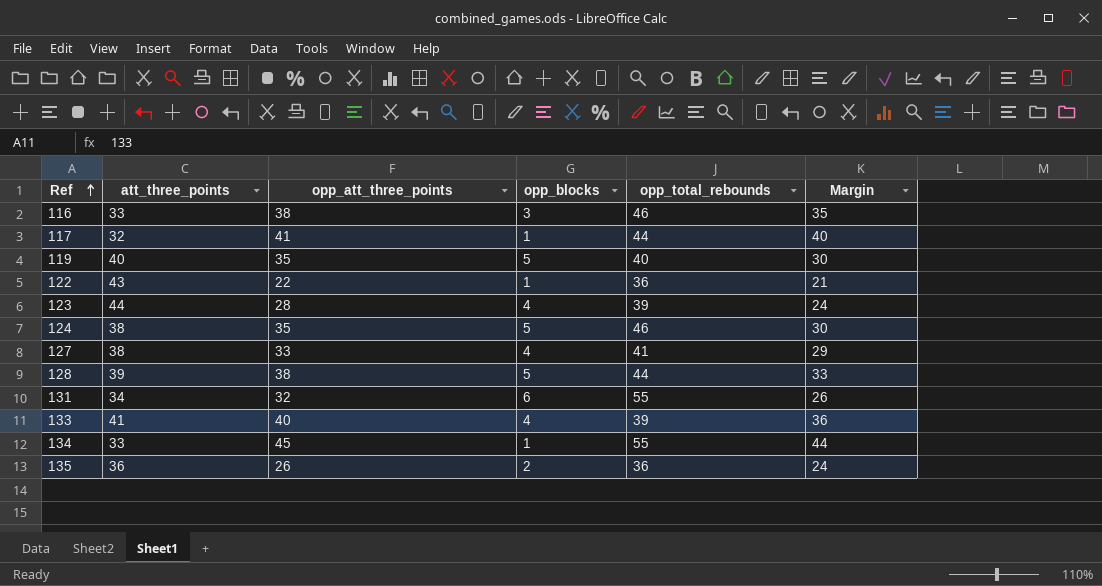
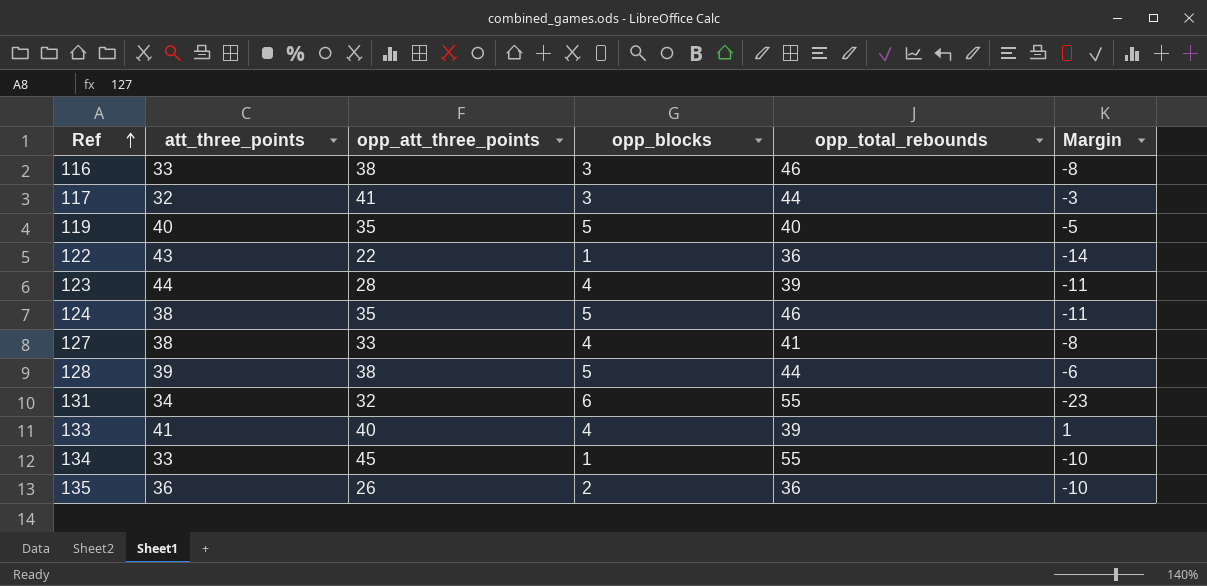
column Margin | formula: [opp_att_three_points] - [opp_blocks] -> [opp_att_three_points] - [opp_total_rebounds]
117 | opp_blocks: 1 -> 3

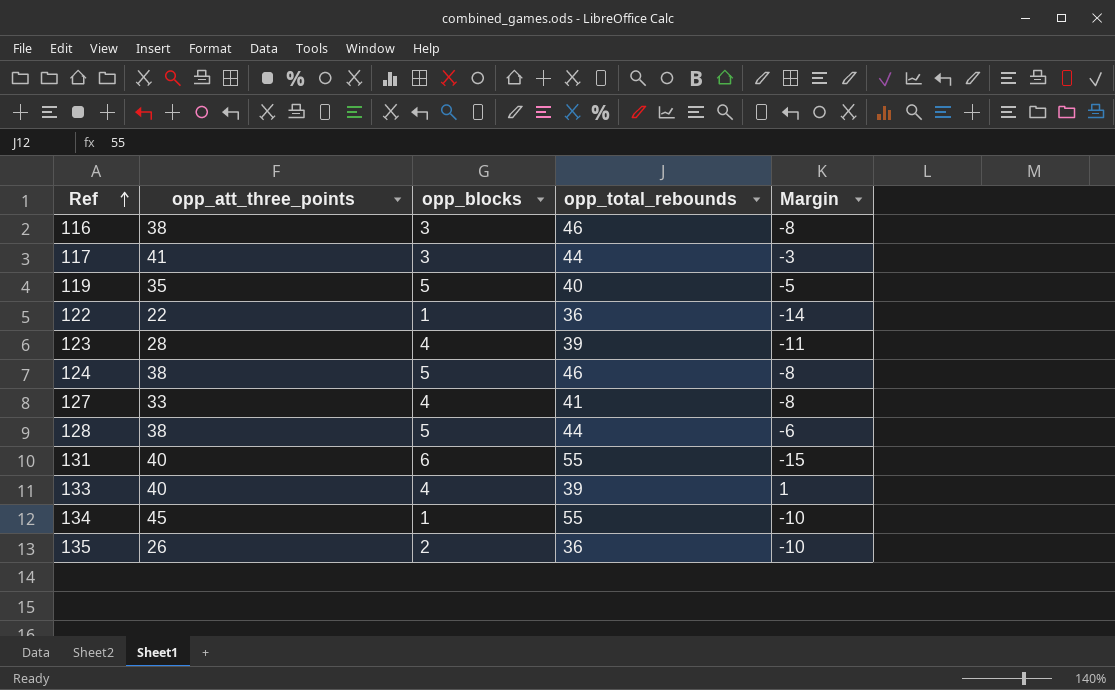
column att_three_points | position: 2 -> none
124 | opp_att_three_points: 35 -> 38
124 | Margin: -11 -> -8
131 | opp_att_three_points: 32 -> 40
131 | Margin: -23 -> -15

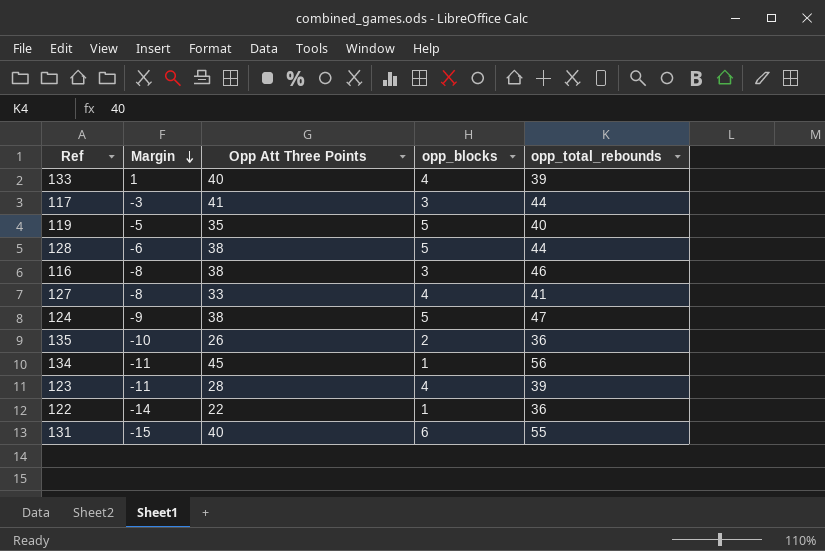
row order: Ref ascending -> Margin descending
column Margin | position: 5 -> 2
column name: opp_att_three_points -> Opp Att Three Points
124 | Margin: -8 -> -9
124 | opp_total_rebounds: 46 -> 47
134 | Margin: -10 -> -11
134 | opp_total_rebounds: 55 -> 56

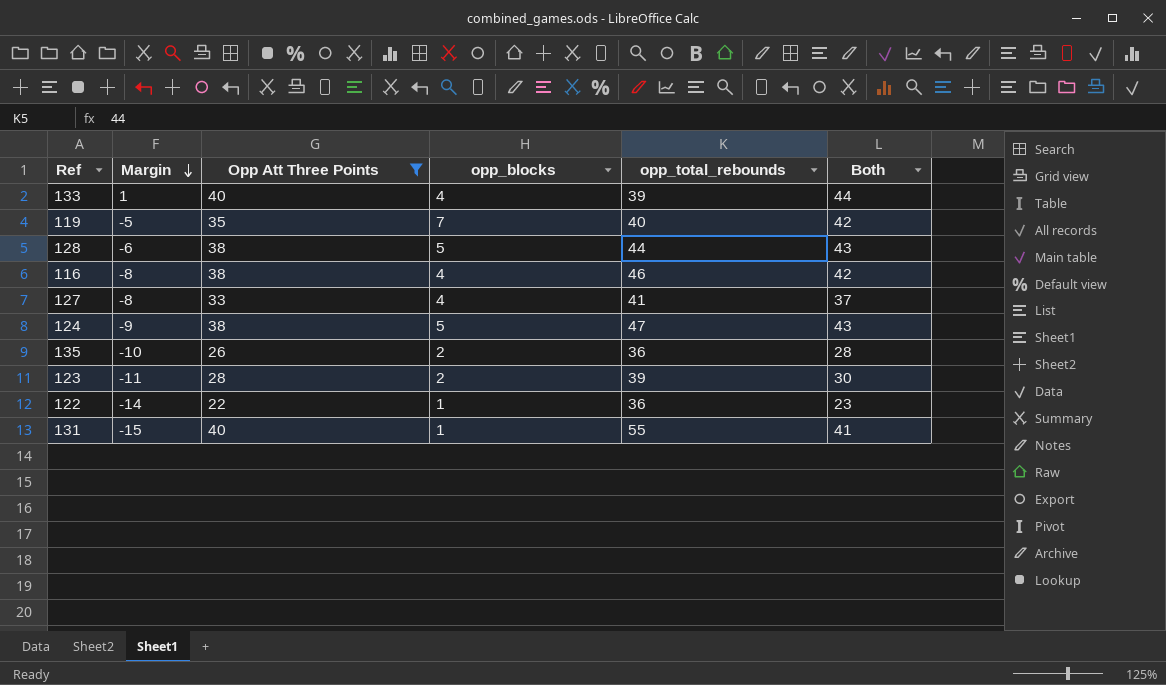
filter: none -> Opp Att Three Points <= 40
column Both | formula: none -> [Opp Att Three Points] + [opp_blocks]
119 | opp_blocks: 5 -> 7
116 | opp_blocks: 3 -> 4
123 | opp_blocks: 4 -> 2
131 | opp_blocks: 6 -> 1

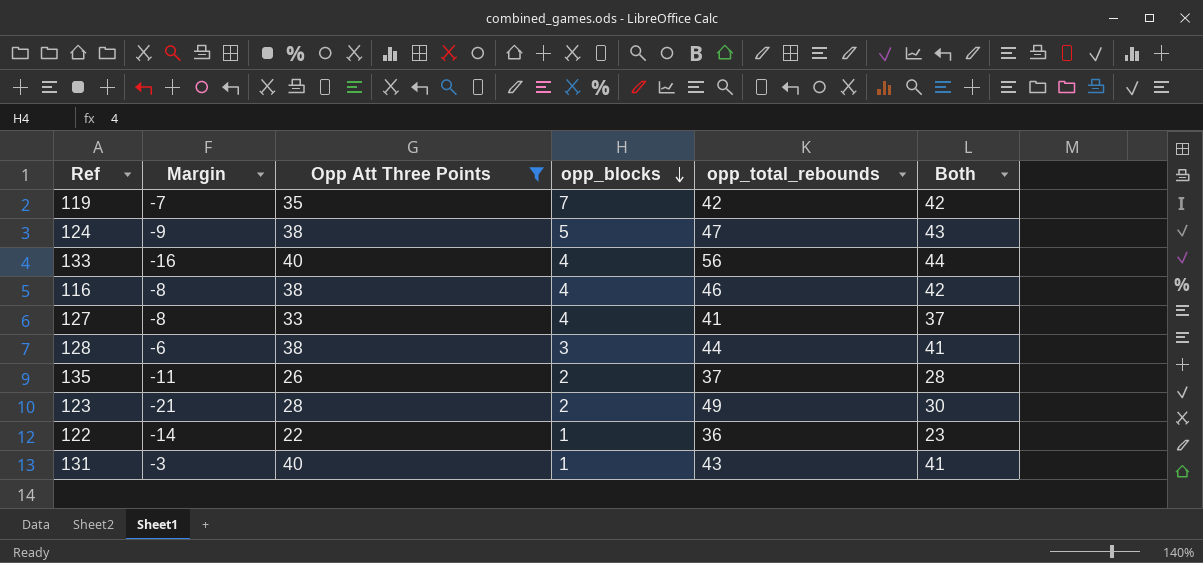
row order: Margin descending -> opp_blocks descending
119 | Margin: -5 -> -7
119 | opp_total_rebounds: 40 -> 42
133 | Margin: 1 -> -16
133 | opp_total_rebounds: 39 -> 56
128 | opp_blocks: 5 -> 3
128 | Both: 43 -> 41
135 | Margin: -10 -> -11
135 | opp_total_rebounds: 36 -> 37
123 | Margin: -11 -> -21
123 | opp_total_rebounds: 39 -> 49
131 | Margin: -15 -> -3
131 | opp_total_rebounds: 55 -> 43

